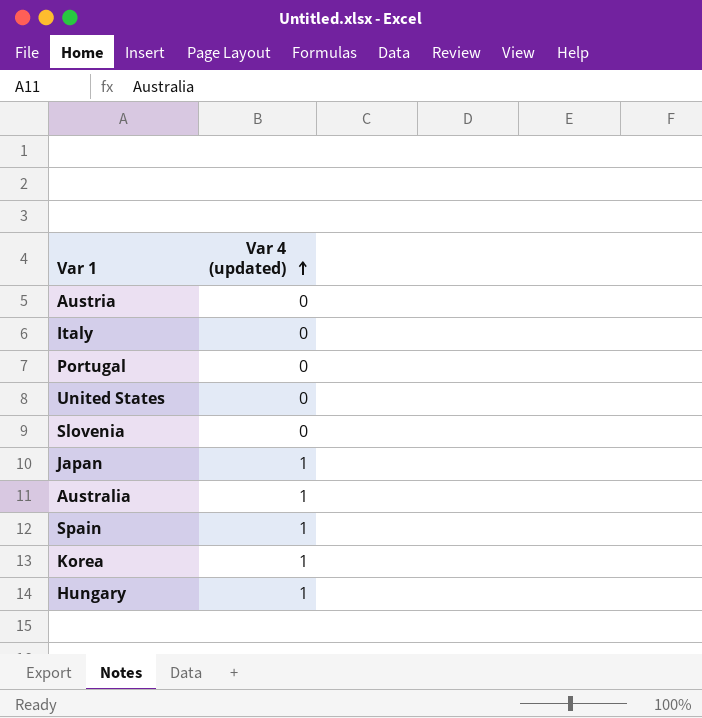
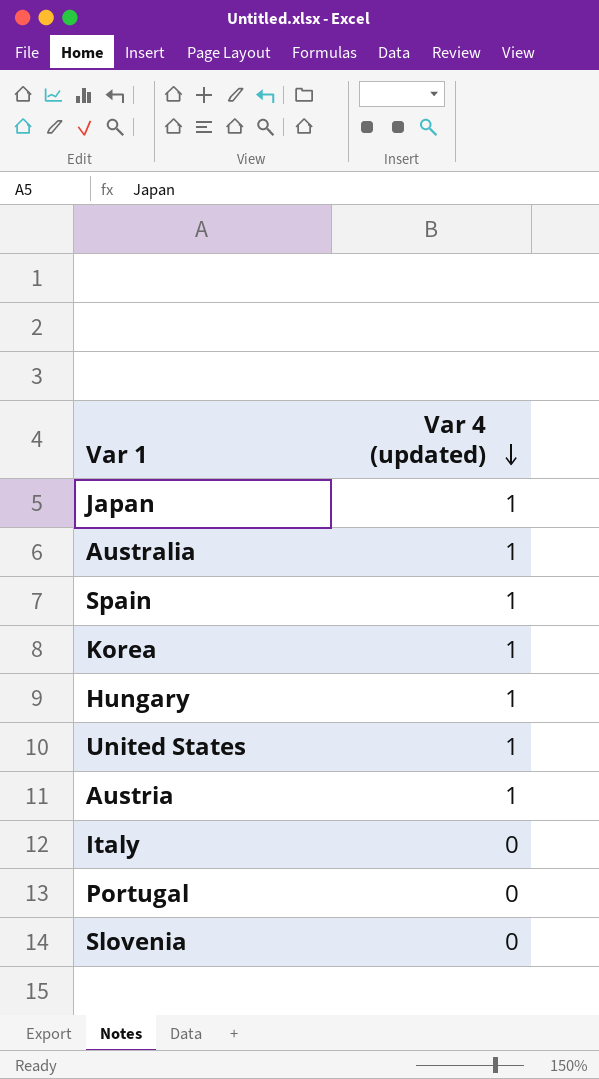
row order: Var 4 (updated) ascending -> Var 4 (updated) descending
United States | Var 4 (updated): 0 -> 1
Austria | Var 4 (updated): 0 -> 1

